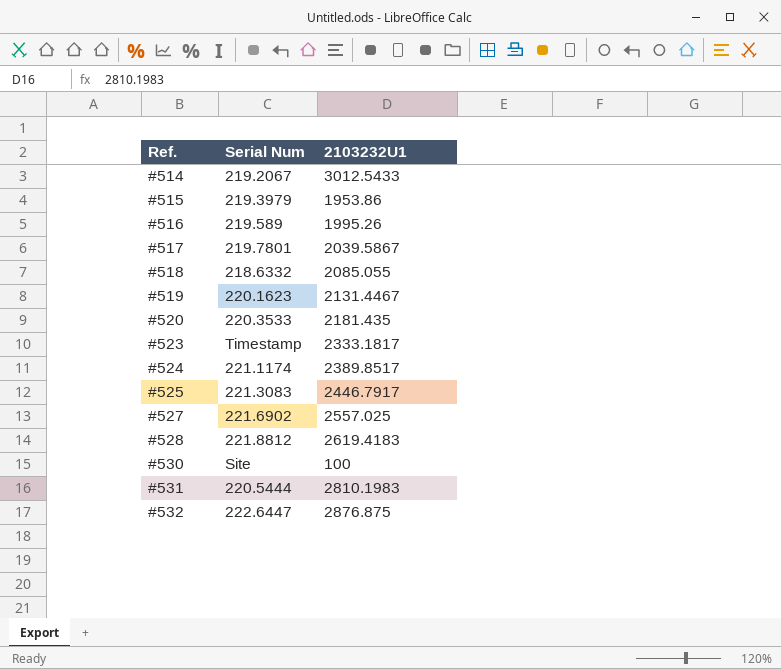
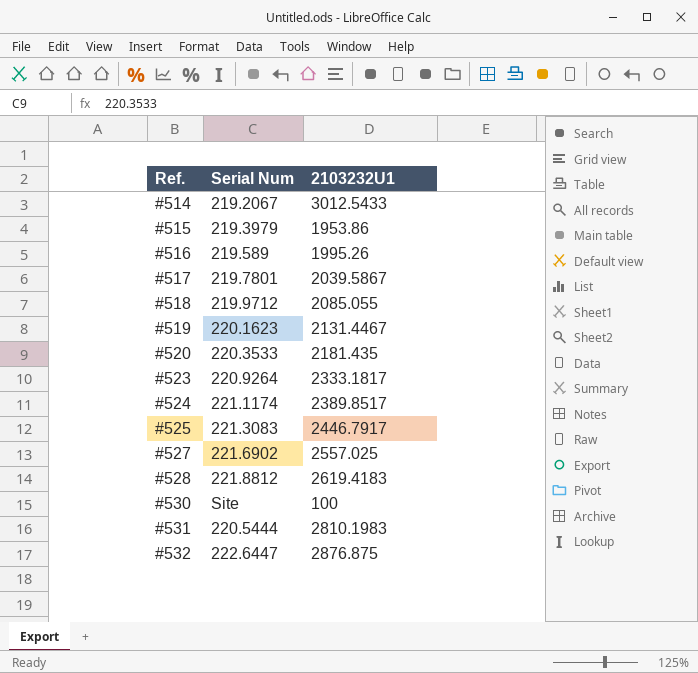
#518 | Serial Num: 218.6332 -> 219.9712
#523 | Serial Num: Timestamp -> 220.9264

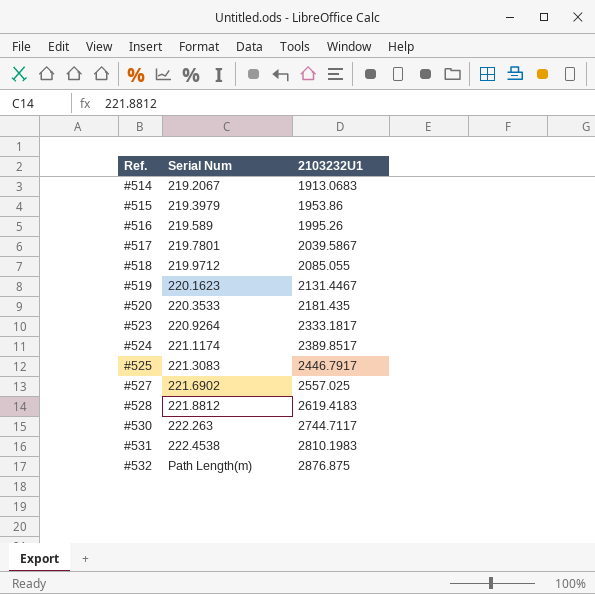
#514 | 2103232U1: 3012.5433 -> 1913.0683
#530 | Serial Num: Site -> 222.263
#530 | 2103232U1: 100 -> 2744.7117
#531 | Serial Num: 220.5444 -> 222.4538
#532 | Serial Num: 222.6447 -> Path Length(m)

